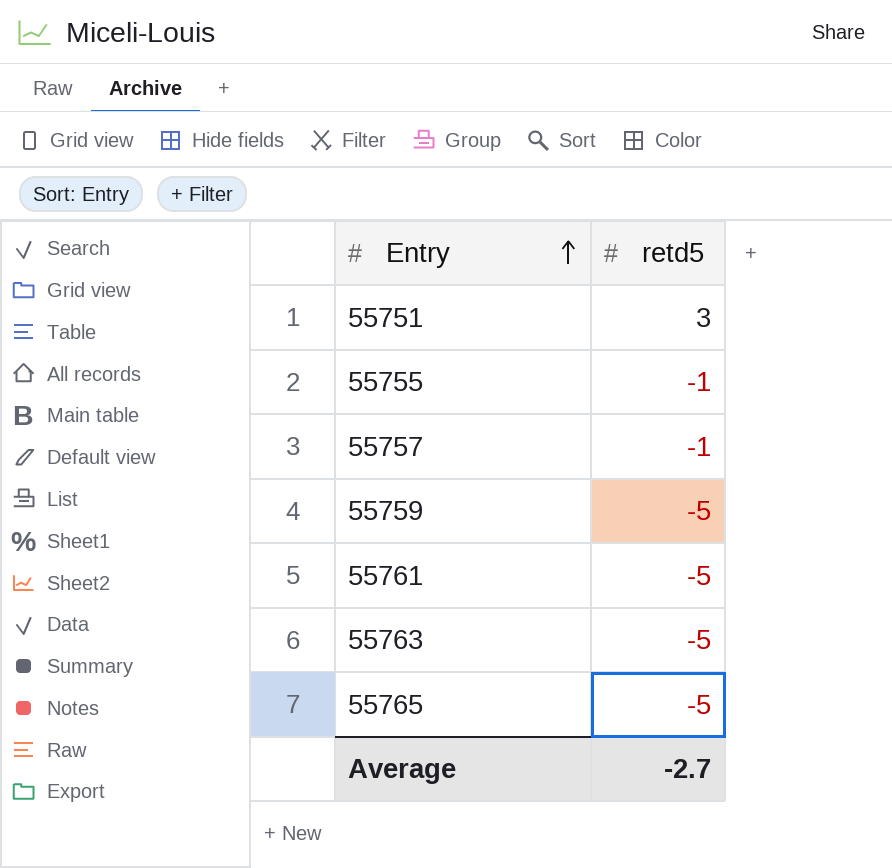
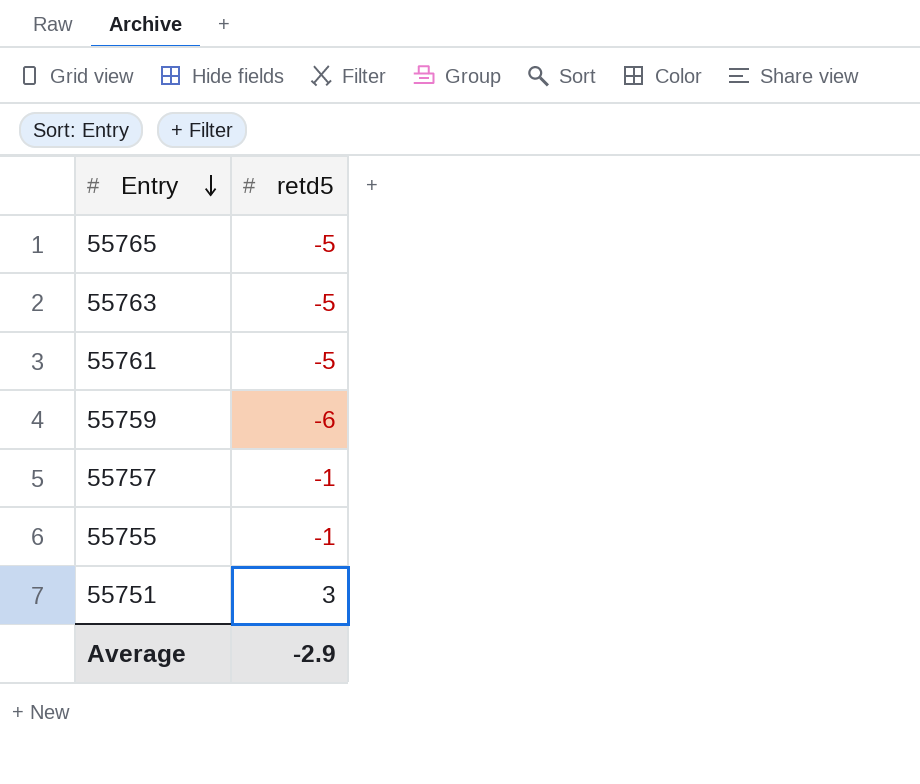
row order: Entry ascending -> Entry descending
55759 | retd5: -5 -> -6
Average | retd5: -2.7 -> -2.9

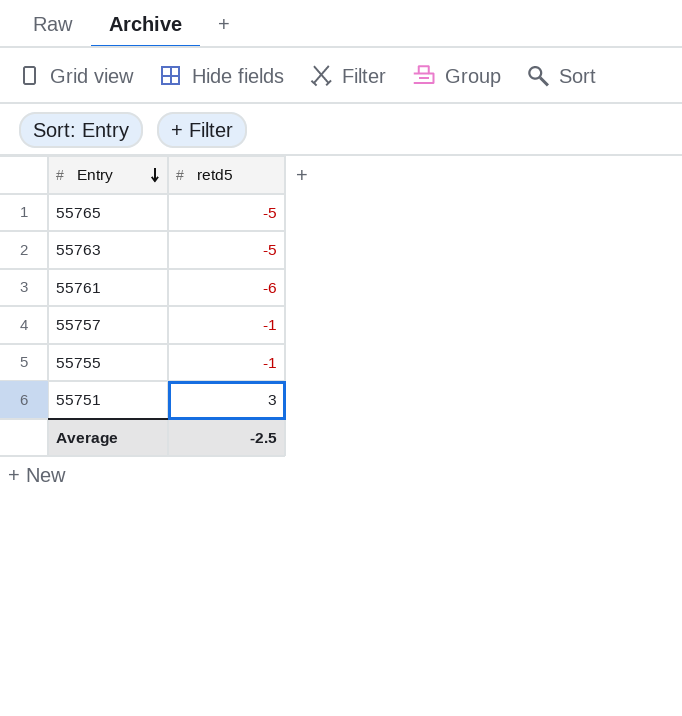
row 55759: -6 -> none
55761 | retd5: -5 -> -6
Average | retd5: -2.9 -> -2.5

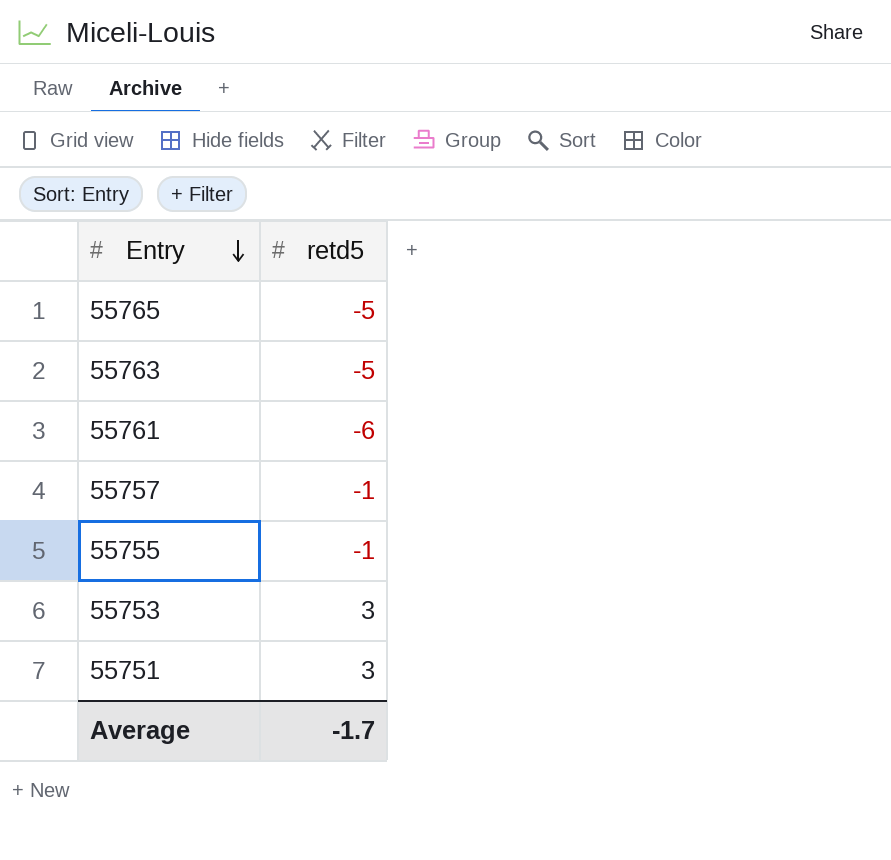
row 55753: none -> 3
Average | retd5: -2.5 -> -1.7

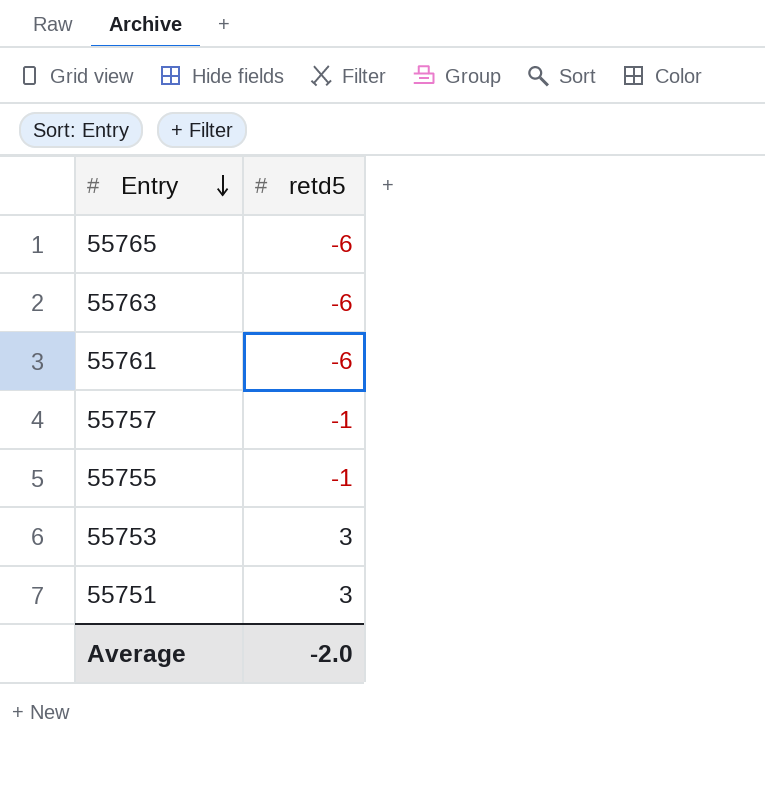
55765 | retd5: -5 -> -6
55763 | retd5: -5 -> -6
Average | retd5: -1.7 -> -2.0

